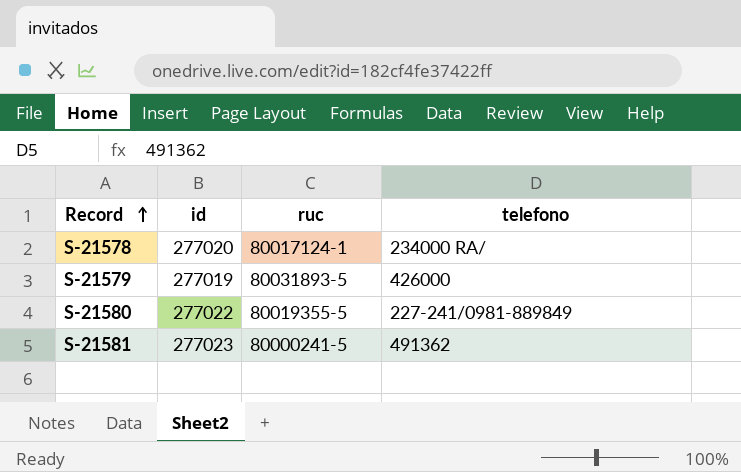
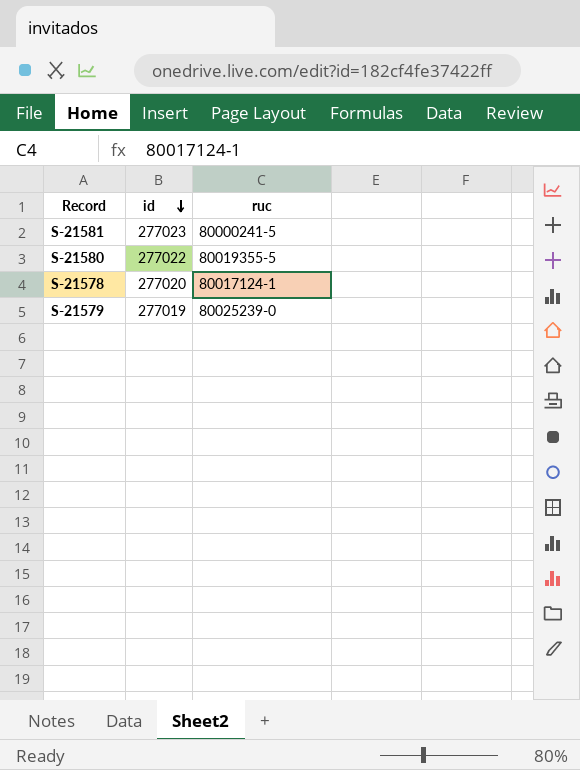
row order: Record ascending -> id descending
column telefono | position: 4 -> none
S-21579 | ruc: 80031893-5 -> 80025239-0

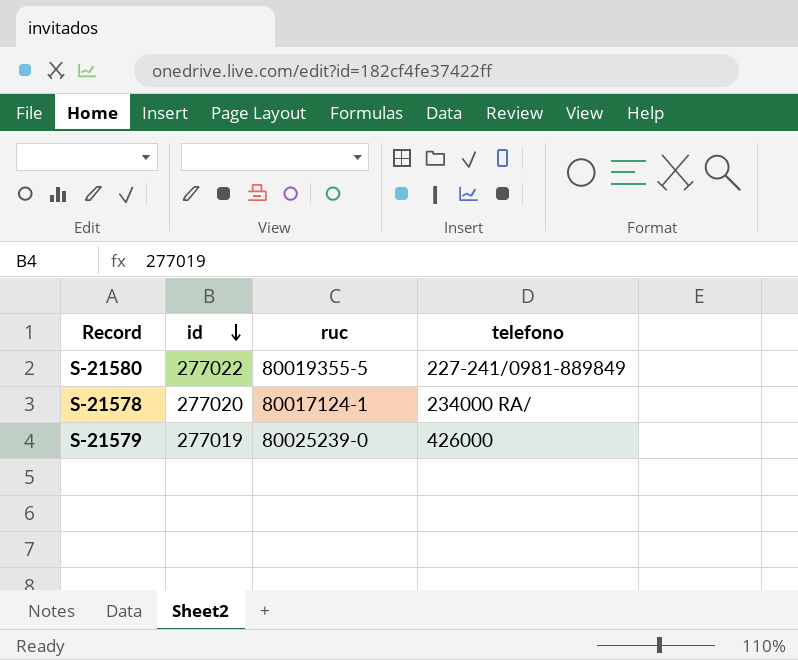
column telefono | position: none -> 4
row S-21581: 277023 | 80000241-5 -> none

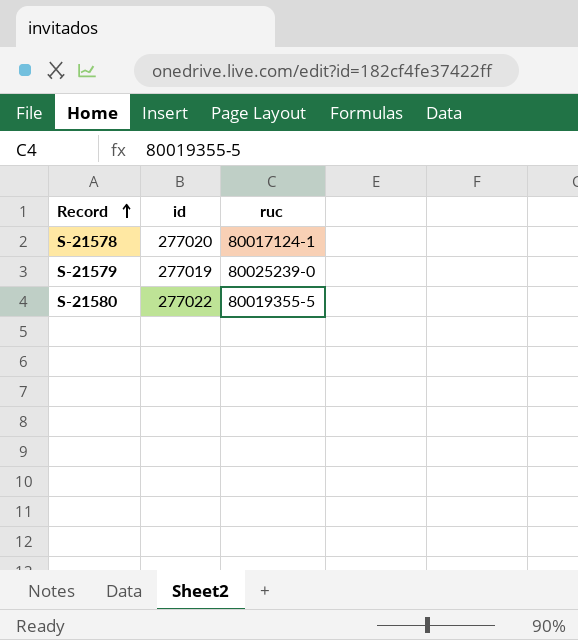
row order: id descending -> Record ascending
column telefono | position: 4 -> none

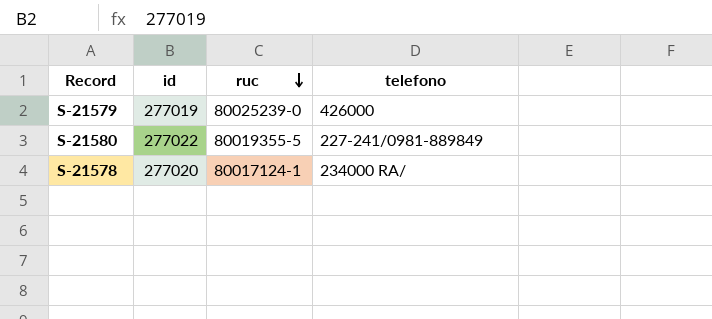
row order: Record ascending -> ruc descending
column telefono | position: none -> 4

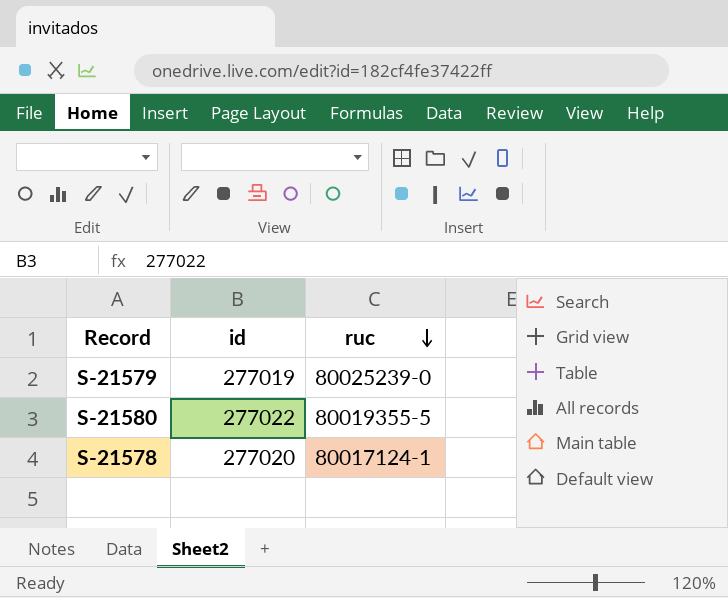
column telefono | position: 4 -> none

